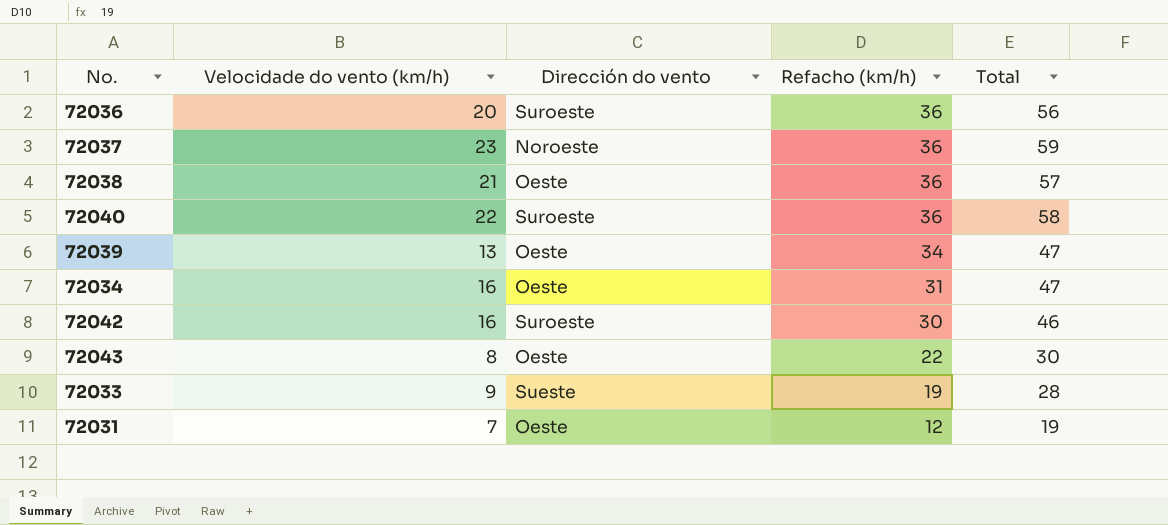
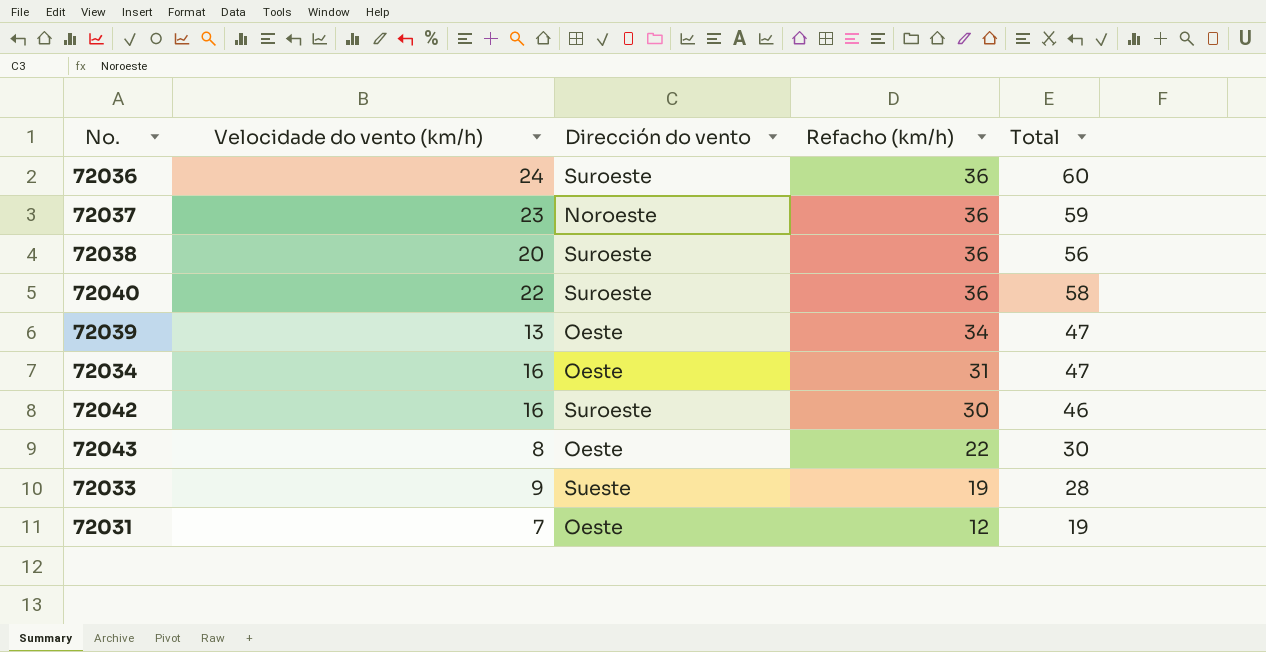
72036 | Velocidade do vento (km/h): 20 -> 24
72036 | Total: 56 -> 60
72038 | Velocidade do vento (km/h): 21 -> 20
72038 | Dirección do vento: Oeste -> Suroeste
72038 | Total: 57 -> 56

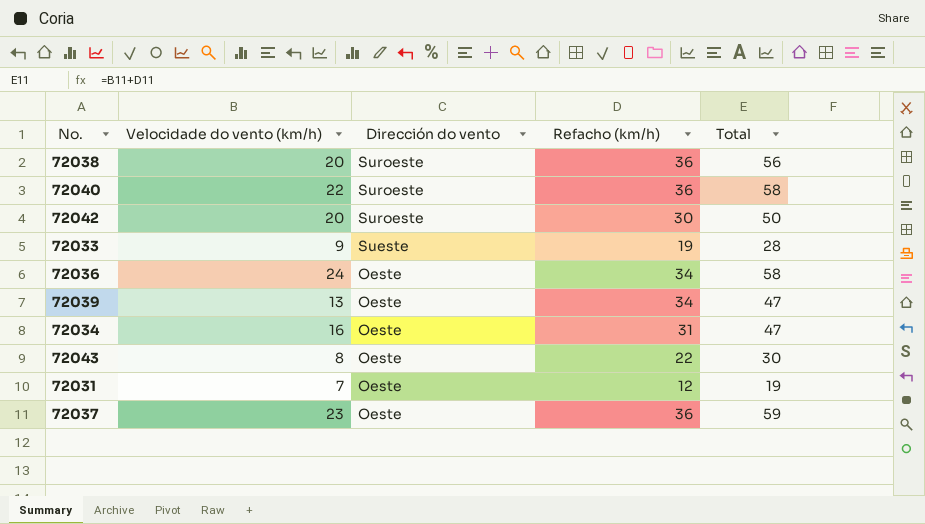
row order: Refacho (km/h) descending -> Dirección do vento descending
72042 | Velocidade do vento (km/h): 16 -> 20
72042 | Total: 46 -> 50
72036 | Dirección do vento: Suroeste -> Oeste
72036 | Refacho (km/h): 36 -> 34
72036 | Total: 60 -> 58
72037 | Dirección do vento: Noroeste -> Oeste

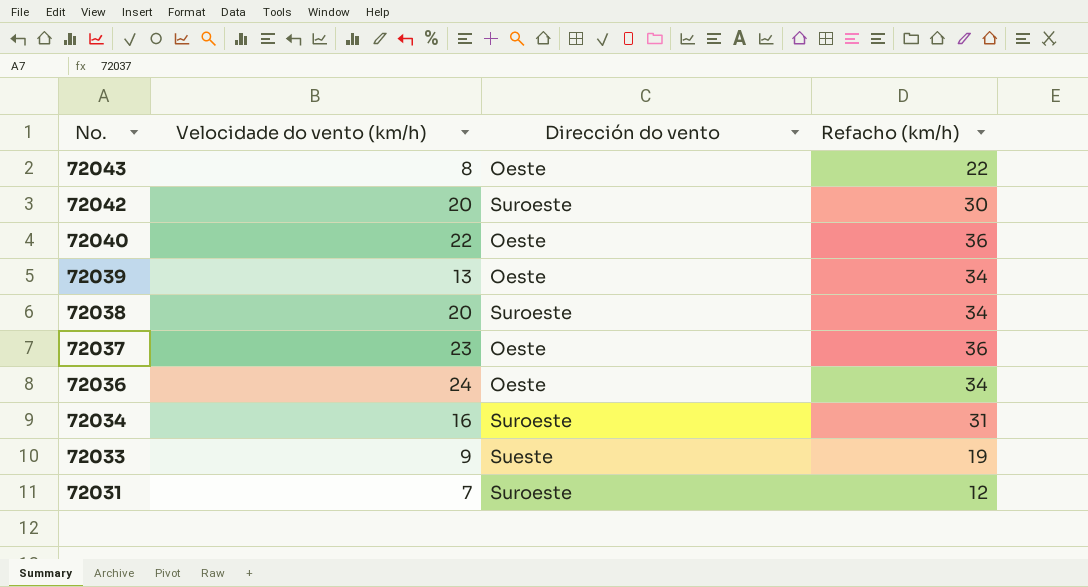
row order: Dirección do vento descending -> No. descending
column Total | formula: [Velocidade do vento (km/h)] + [Refacho (km/h)] -> none
72040 | Dirección do vento: Suroeste -> Oeste
72038 | Refacho (km/h): 36 -> 34
72034 | Dirección do vento: Oeste -> Suroeste
72031 | Dirección do vento: Oeste -> Suroeste

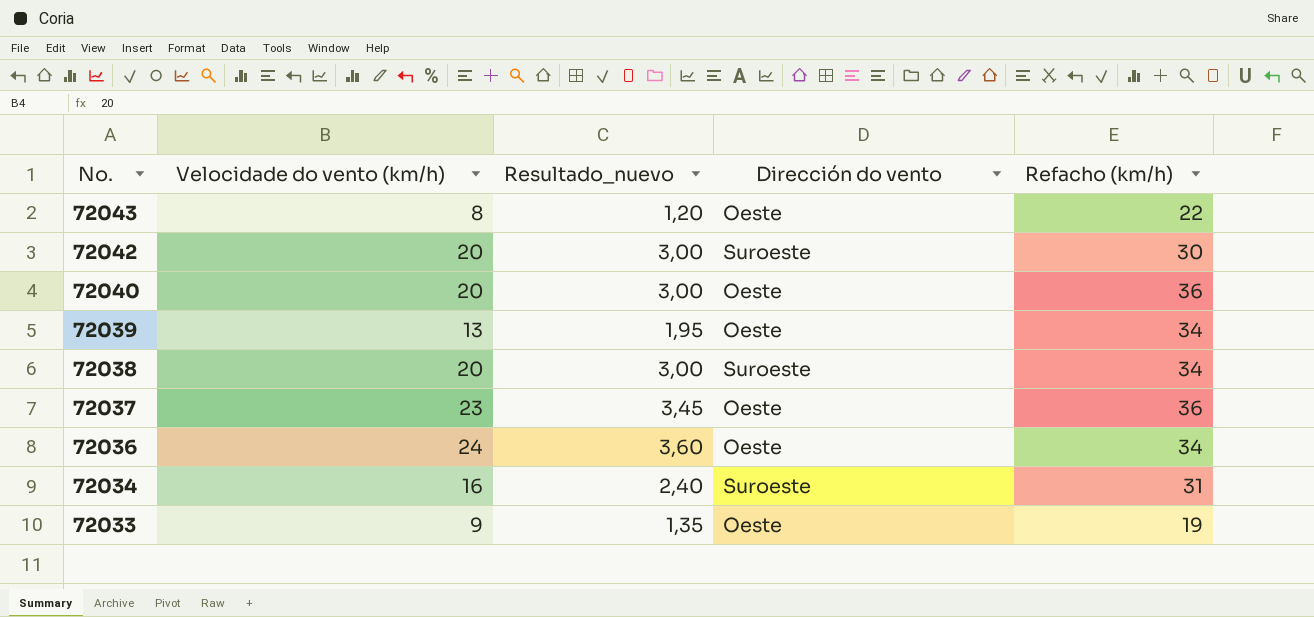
column Resultado_nuevo | formula: none -> [Velocidade do vento (km/h)] * 0,15
row 72031: 7 | Suroeste | 12 -> none
72040 | Velocidade do vento (km/h): 22 -> 20
72033 | Dirección do vento: Sueste -> Oeste

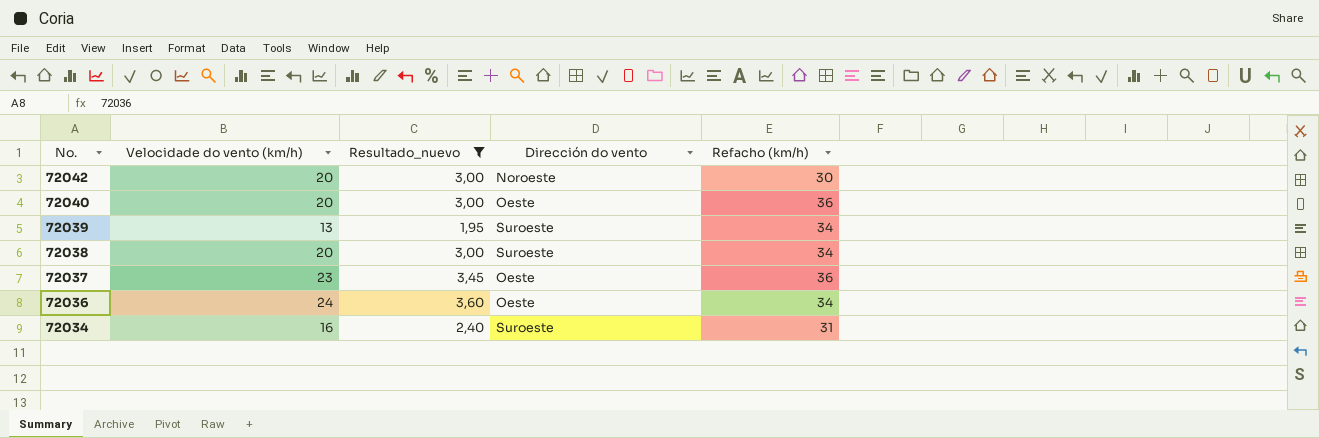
filter: none -> Resultado_nuevo >= 1,95
72042 | Dirección do vento: Suroeste -> Noroeste
72039 | Dirección do vento: Oeste -> Suroeste

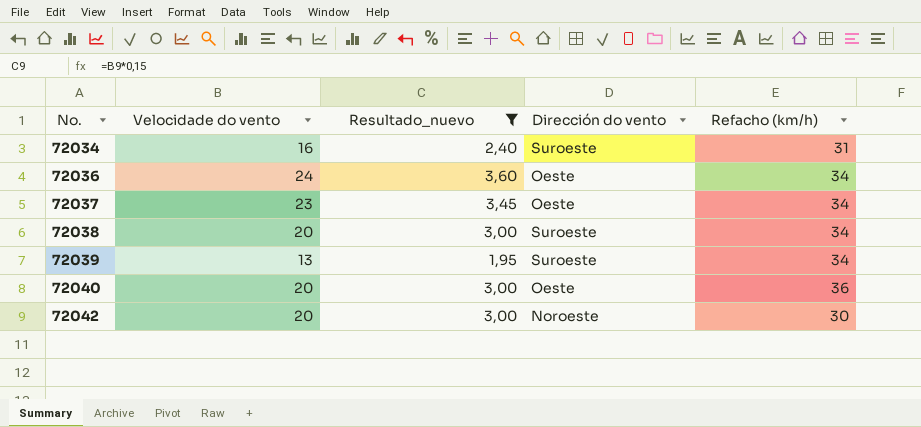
row order: No. descending -> No. ascending
column name: Velocidade do vento (km/h) -> Velocidade do vento
72037 | Refacho (km/h): 36 -> 34

